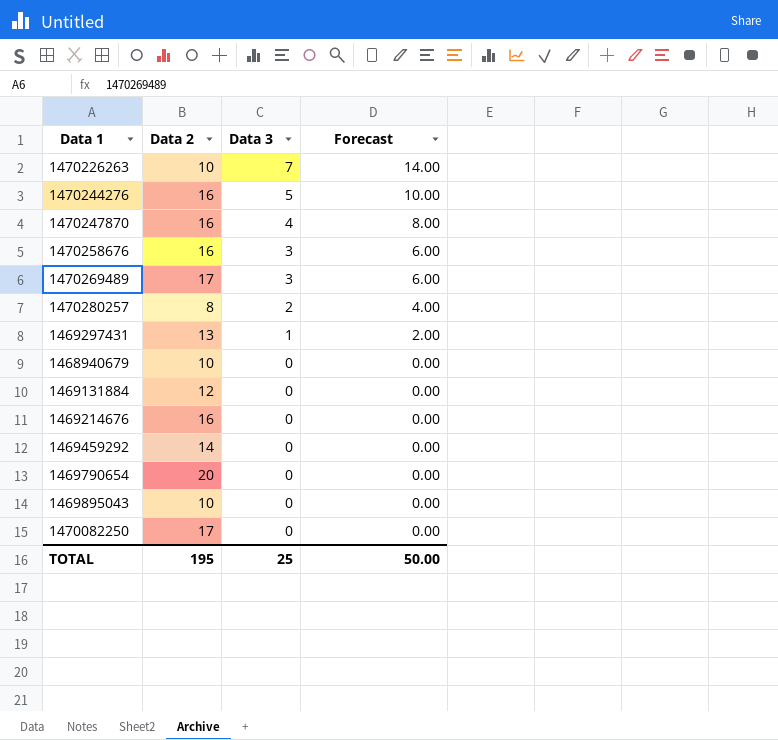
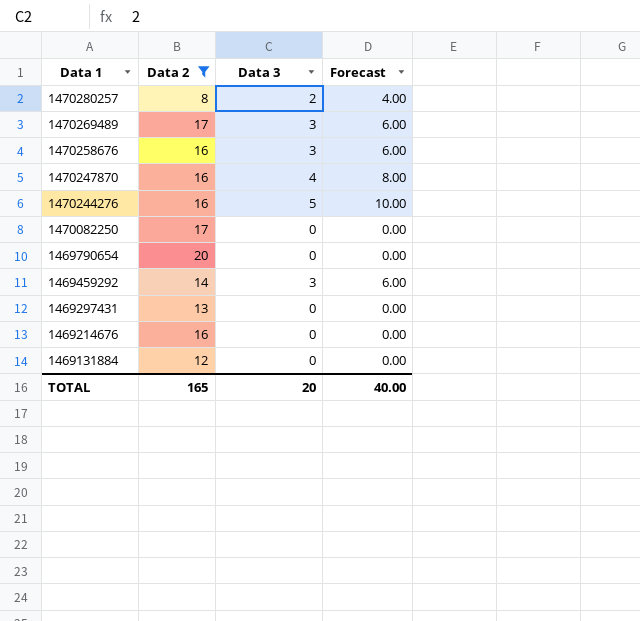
filter: none -> Data 2 != 10
row order: Data 3 descending -> Data 1 descending
1469459292 | Data 3: 0 -> 3
1469459292 | Forecast: 0.00 -> 6.00
1469297431 | Data 3: 1 -> 0
1469297431 | Forecast: 2.00 -> 0.00
TOTAL | Data 2: 195 -> 165
TOTAL | Data 3: 25 -> 20
TOTAL | Forecast: 50.00 -> 40.00

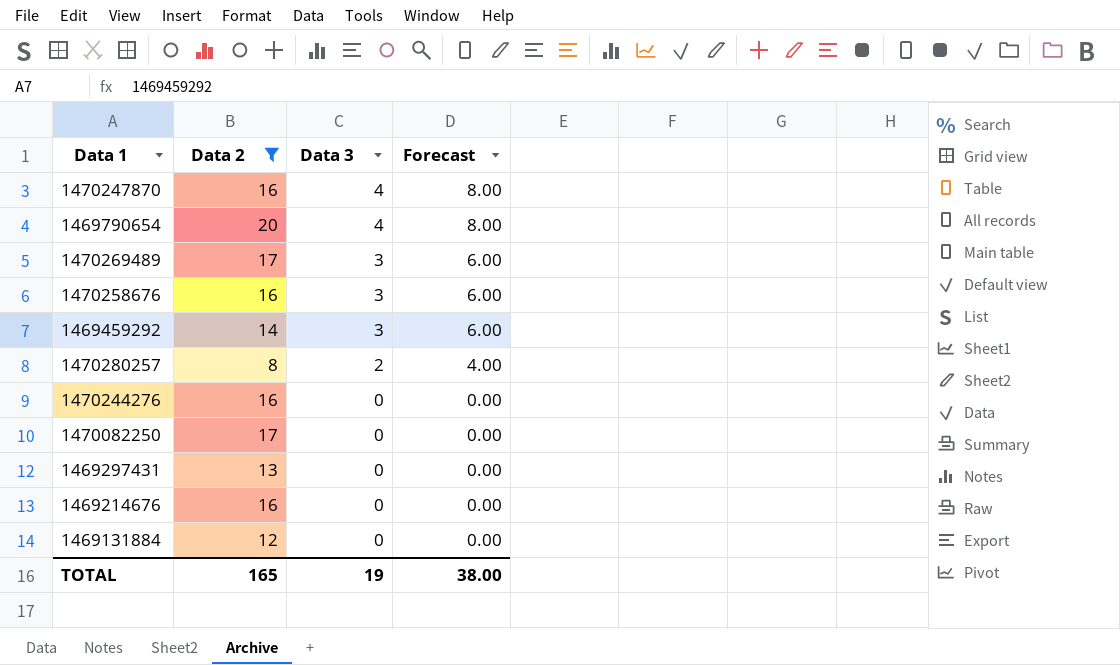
row order: Data 1 descending -> Data 3 descending
1469790654 | Data 3: 0 -> 4
1469790654 | Forecast: 0.00 -> 8.00
1470244276 | Data 3: 5 -> 0
1470244276 | Forecast: 10.00 -> 0.00
TOTAL | Data 3: 20 -> 19
TOTAL | Forecast: 40.00 -> 38.00

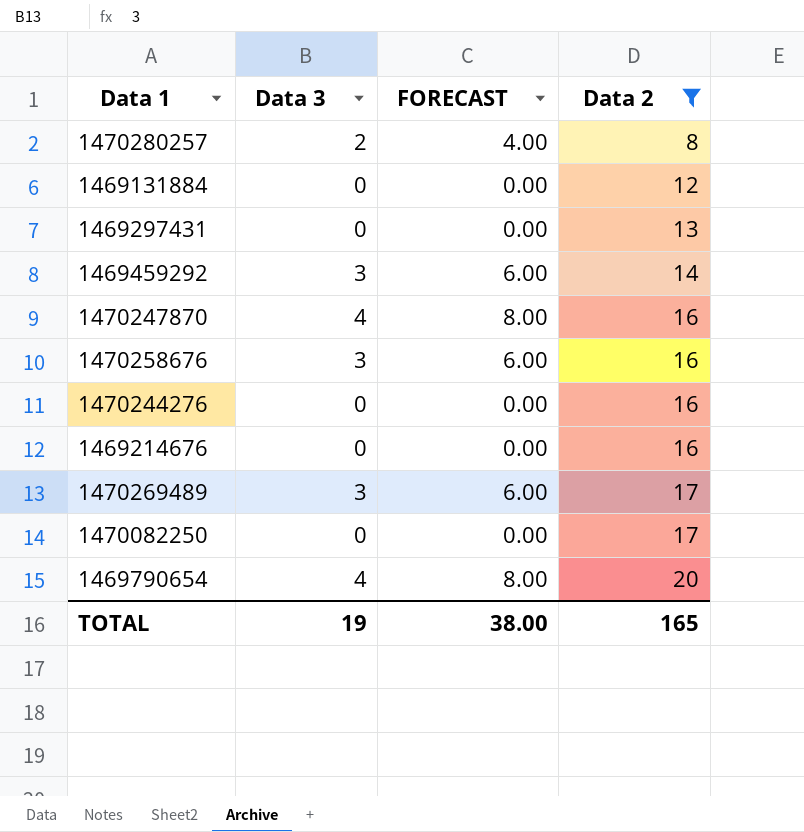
row order: Data 3 descending -> Data 2 ascending
column name: Forecast -> FORECAST
column Data 2 | position: 2 -> 4

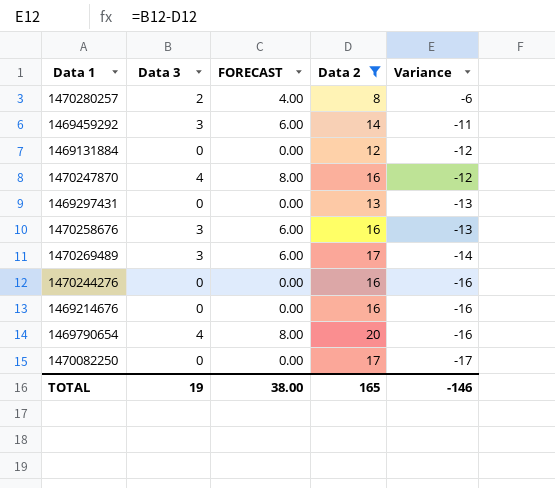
row order: Data 2 ascending -> Variance descending
column Variance | formula: none -> [Data 3] - [Data 2]

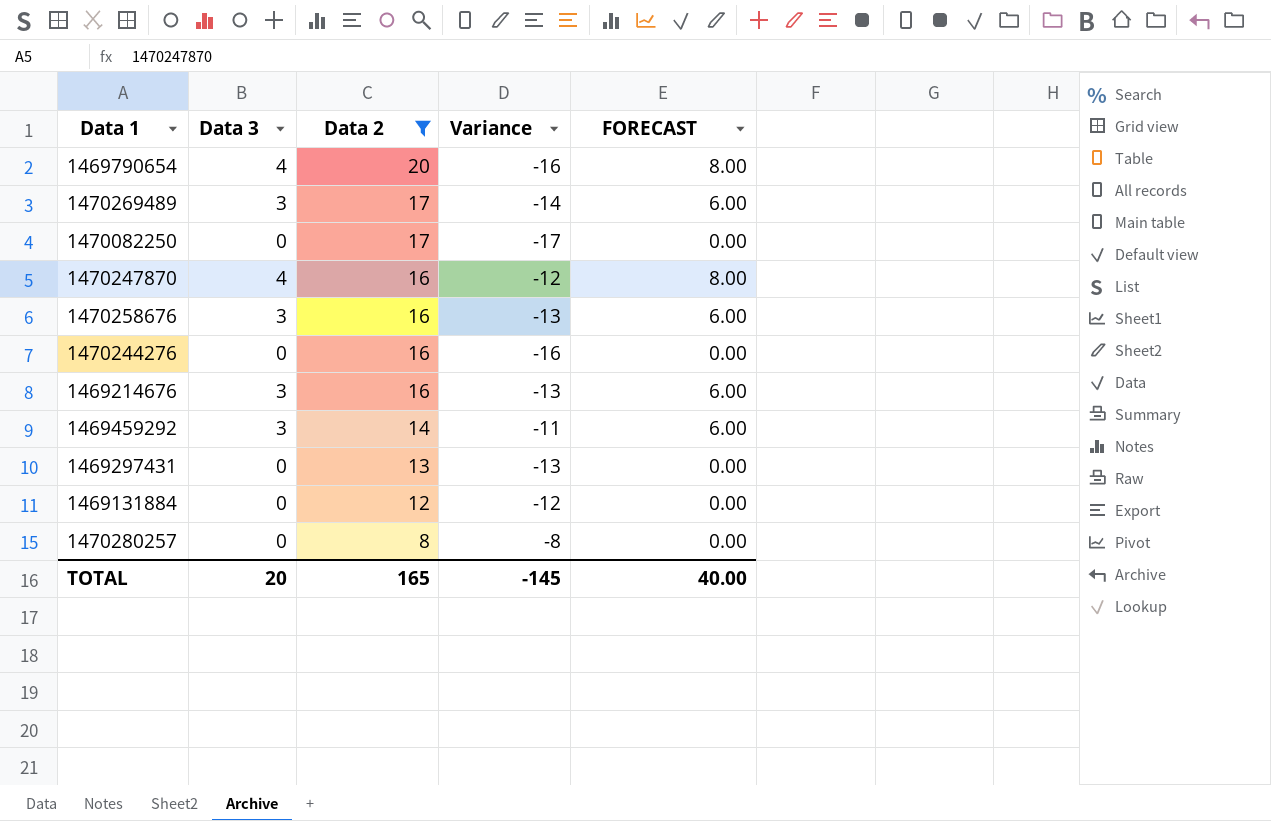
row order: Variance descending -> Data 2 descending
column FORECAST | position: 3 -> 5
1469214676 | Data 3: 0 -> 3
1469214676 | Variance: -16 -> -13
1469214676 | FORECAST: 0.00 -> 6.00
1470280257 | Data 3: 2 -> 0
1470280257 | Variance: -6 -> -8
1470280257 | FORECAST: 4.00 -> 0.00
TOTAL | Data 3: 19 -> 20
TOTAL | Variance: -146 -> -145
TOTAL | FORECAST: 38.00 -> 40.00

